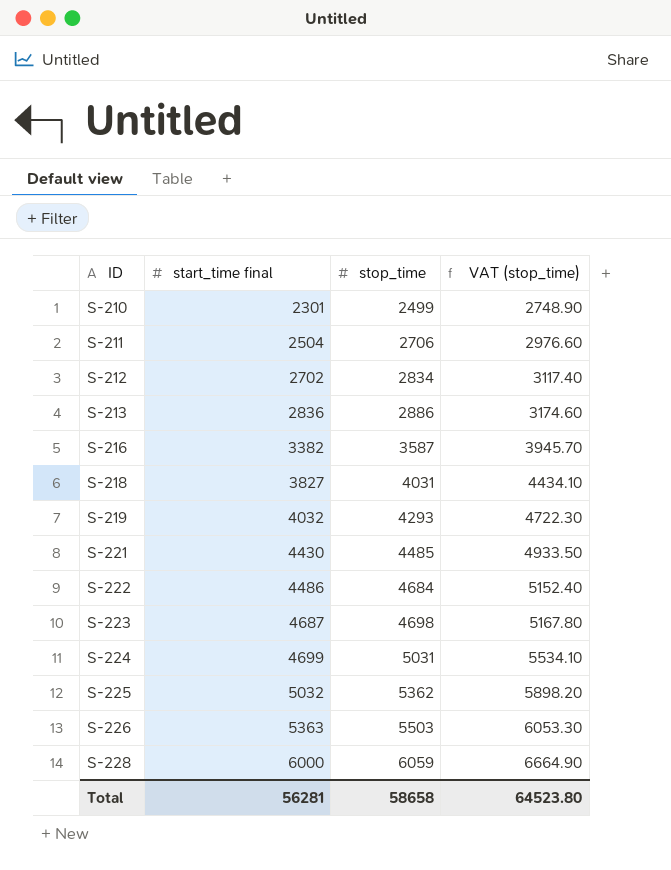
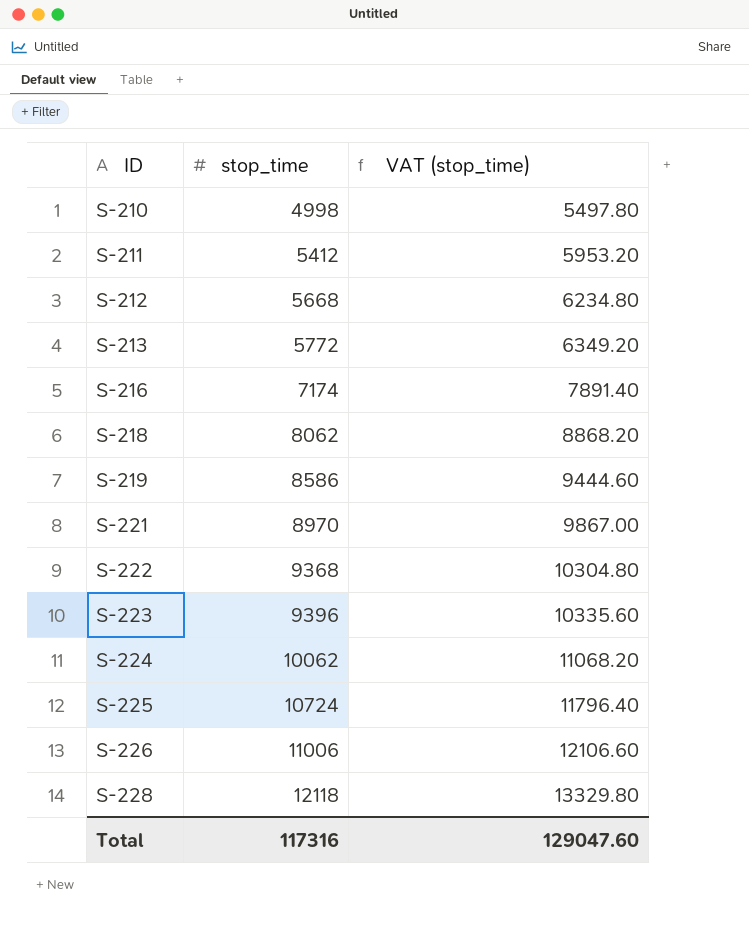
column start_time final | position: 2 -> none
S-210 | stop_time: 2499 -> 4998
S-210 | VAT (stop_time): 2748.90 -> 5497.80
S-211 | stop_time: 2706 -> 5412
S-211 | VAT (stop_time): 2976.60 -> 5953.20
S-212 | stop_time: 2834 -> 5668
S-212 | VAT (stop_time): 3117.40 -> 6234.80
S-213 | stop_time: 2886 -> 5772
S-213 | VAT (stop_time): 3174.60 -> 6349.20
S-216 | stop_time: 3587 -> 7174
S-216 | VAT (stop_time): 3945.70 -> 7891.40
S-218 | stop_time: 4031 -> 8062
S-218 | VAT (stop_time): 4434.10 -> 8868.20
S-219 | stop_time: 4293 -> 8586
S-219 | VAT (stop_time): 4722.30 -> 9444.60
S-221 | stop_time: 4485 -> 8970
S-221 | VAT (stop_time): 4933.50 -> 9867.00
S-222 | stop_time: 4684 -> 9368
S-222 | VAT (stop_time): 5152.40 -> 10304.80
S-223 | stop_time: 4698 -> 9396
S-223 | VAT (stop_time): 5167.80 -> 10335.60
S-224 | stop_time: 5031 -> 10062
S-224 | VAT (stop_time): 5534.10 -> 11068.20
S-225 | stop_time: 5362 -> 10724
S-225 | VAT (stop_time): 5898.20 -> 11796.40
S-226 | stop_time: 5503 -> 11006
S-226 | VAT (stop_time): 6053.30 -> 12106.60
S-228 | stop_time: 6059 -> 12118
S-228 | VAT (stop_time): 6664.90 -> 13329.80
Total | stop_time: 58658 -> 117316
Total | VAT (stop_time): 64523.80 -> 129047.60

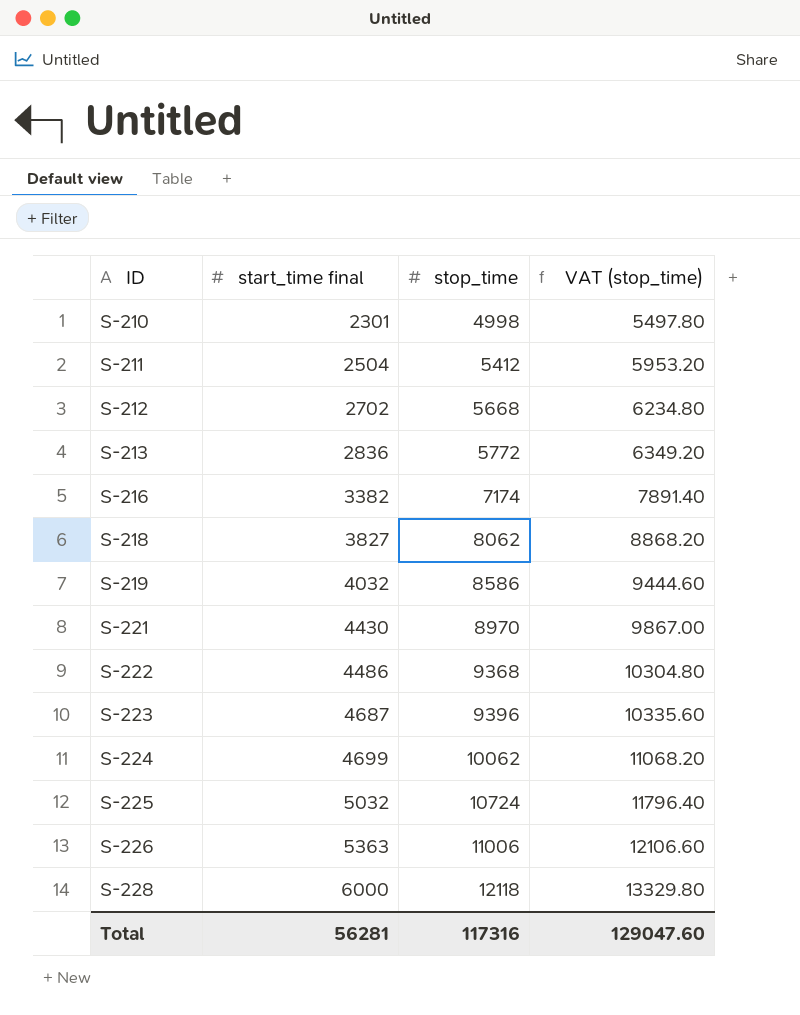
column start_time final | position: none -> 2

